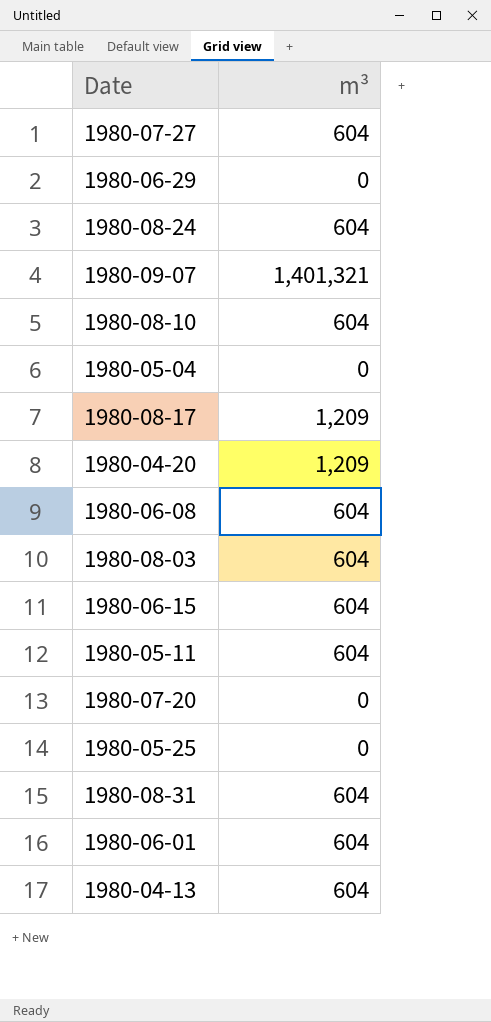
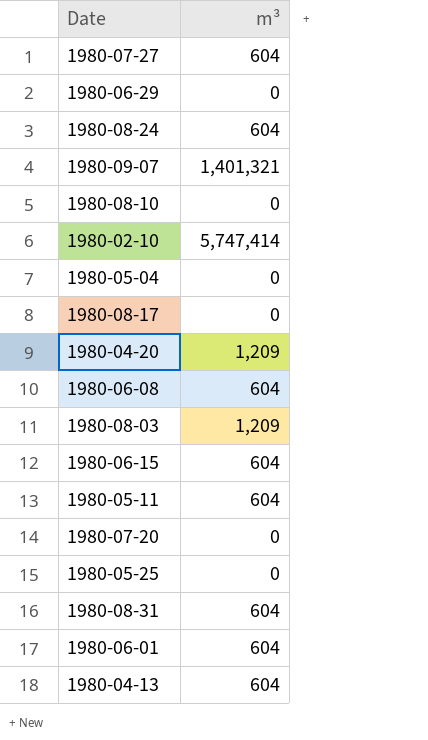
1980-08-10 | m³: 604 -> 0
row 1980-02-10: none -> 5,747,414
1980-08-17 | m³: 1,209 -> 0
1980-08-03 | m³: 604 -> 1,209

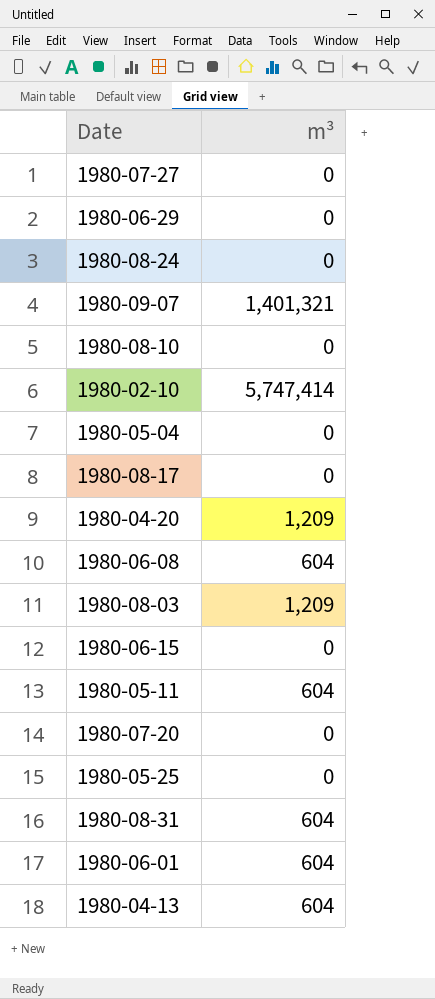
1980-07-27 | m³: 604 -> 0
1980-08-24 | m³: 604 -> 0
1980-06-15 | m³: 604 -> 0

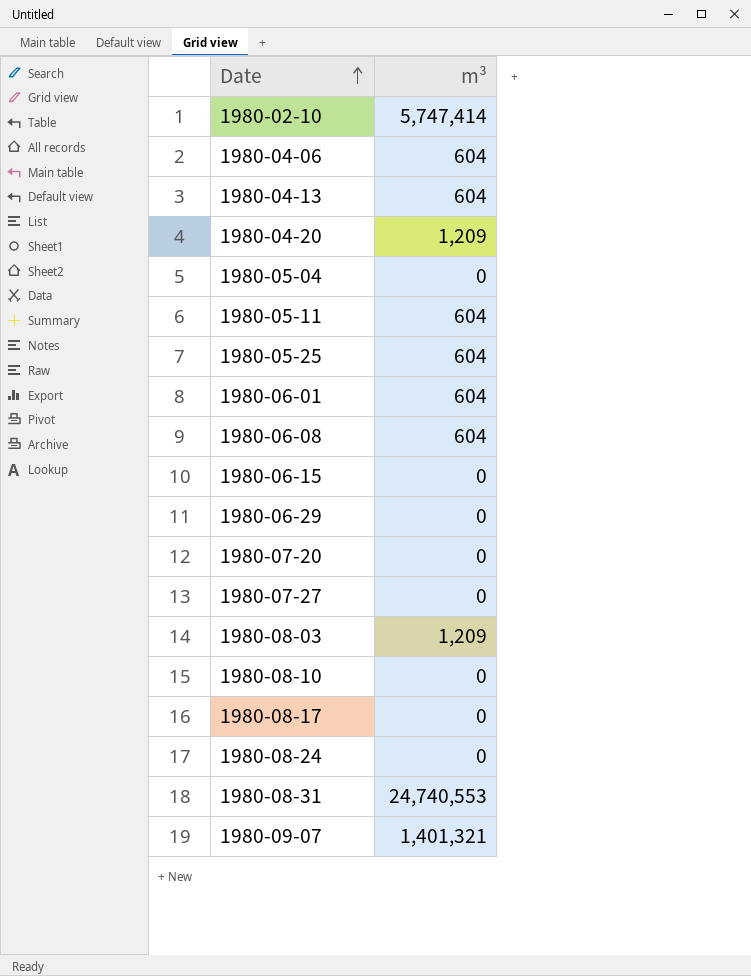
row order: none -> Date ascending
row 1980-04-06: none -> 604
1980-05-25 | m³: 0 -> 604
1980-08-31 | m³: 604 -> 24,740,553

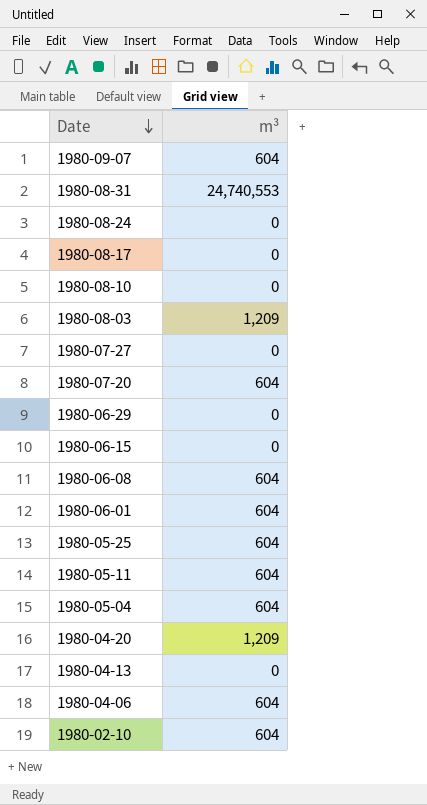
row order: Date ascending -> Date descending
1980-09-07 | m³: 1,401,321 -> 604
1980-07-20 | m³: 0 -> 604
1980-05-04 | m³: 0 -> 604
1980-04-13 | m³: 604 -> 0
1980-02-10 | m³: 5,747,414 -> 604

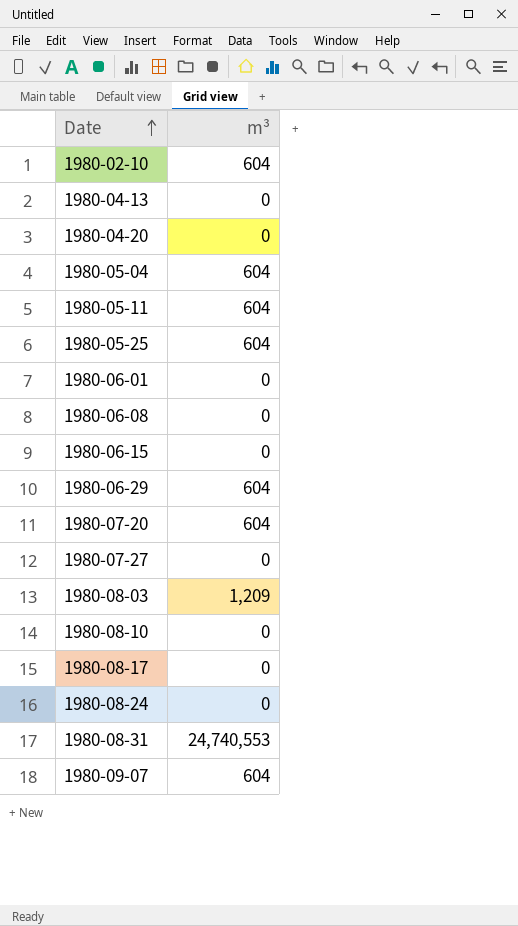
row order: Date descending -> Date ascending
row 1980-04-06: 604 -> none
1980-04-20 | m³: 1,209 -> 0
1980-06-01 | m³: 604 -> 0
1980-06-08 | m³: 604 -> 0
1980-06-29 | m³: 0 -> 604

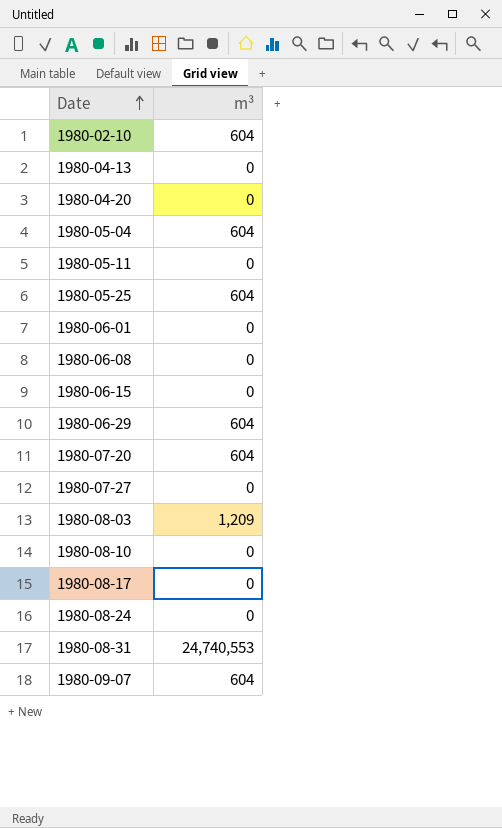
1980-05-11 | m³: 604 -> 0

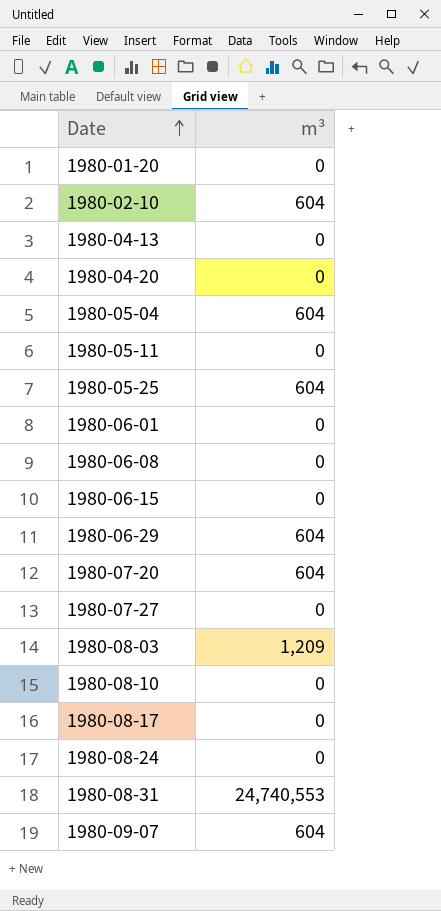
row 1980-01-20: none -> 0

